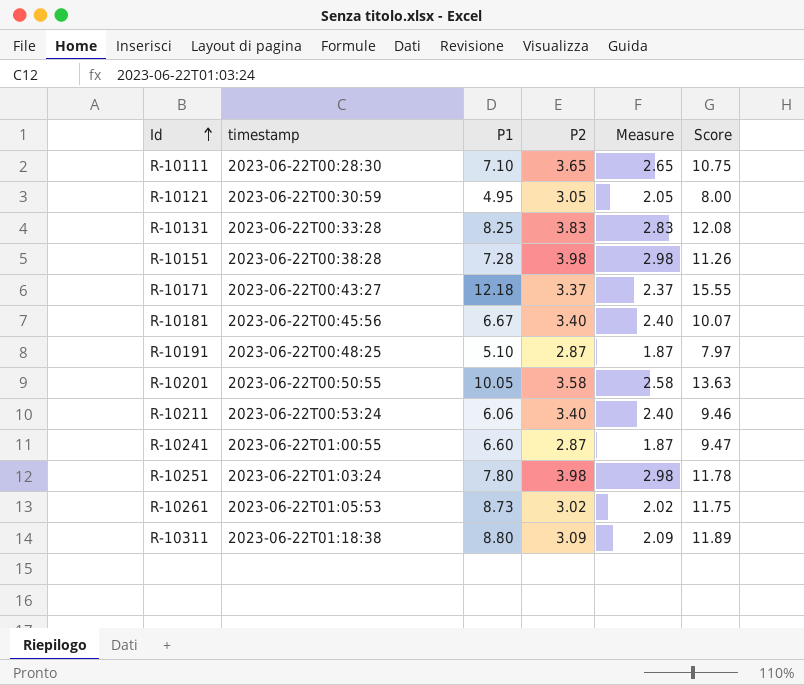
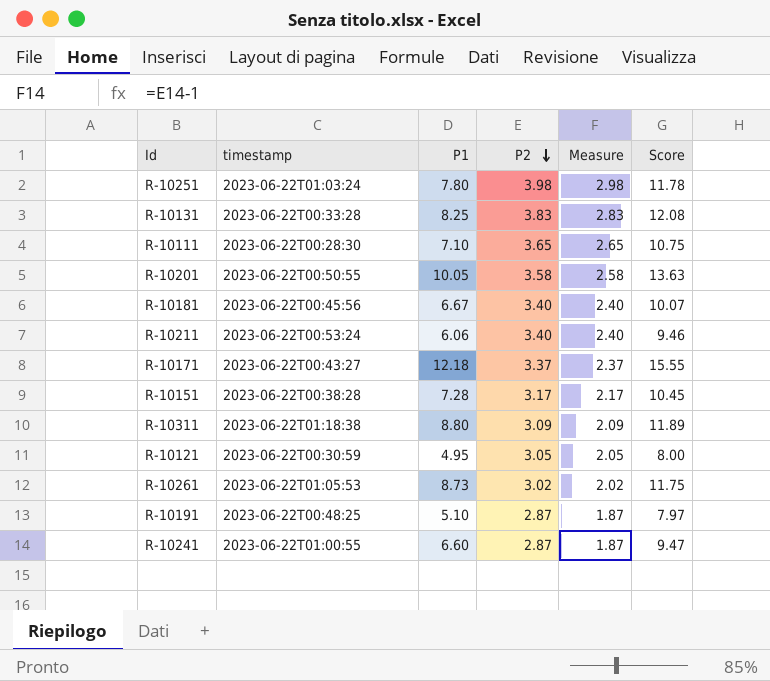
row order: Id ascending -> P2 descending
R-10151 | P2: 3.98 -> 3.17
R-10151 | Measure: 2.98 -> 2.17
R-10151 | Score: 11.26 -> 10.45

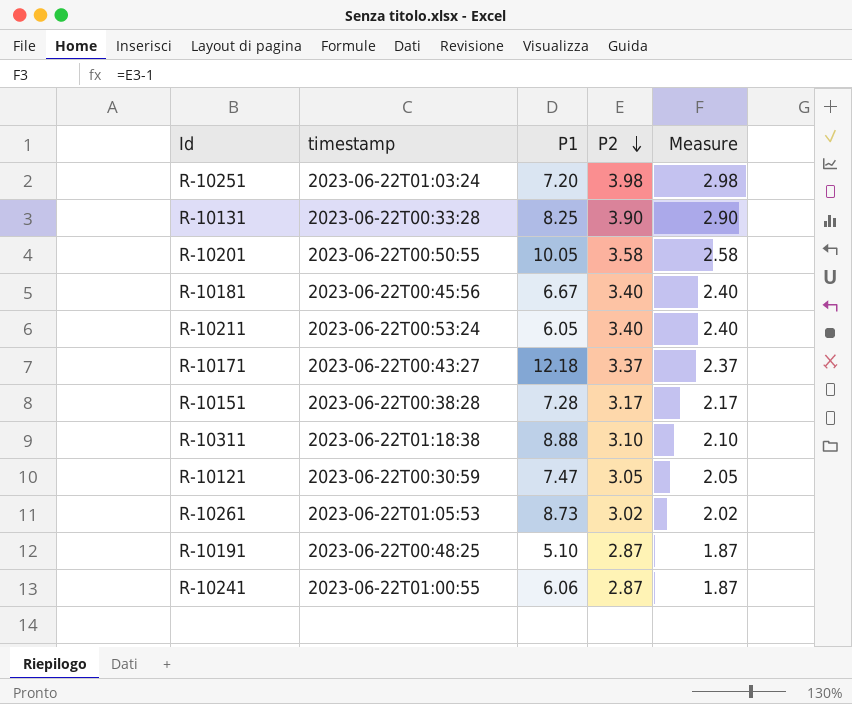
column Score | formula: [P1] + [P2] -> none
row R-10111: 2023-06-22T00:28:30 | 7.10 | 3.65 | 2.65 | 10.75 -> none
R-10251 | P1: 7.80 -> 7.20
R-10131 | P2: 3.83 -> 3.90
R-10131 | Measure: 2.83 -> 2.90
R-10211 | P1: 6.06 -> 6.05
R-10311 | P1: 8.80 -> 8.88
R-10311 | P2: 3.09 -> 3.10
R-10311 | Measure: 2.09 -> 2.10
R-10121 | P1: 4.95 -> 7.47
R-10241 | P1: 6.60 -> 6.06

